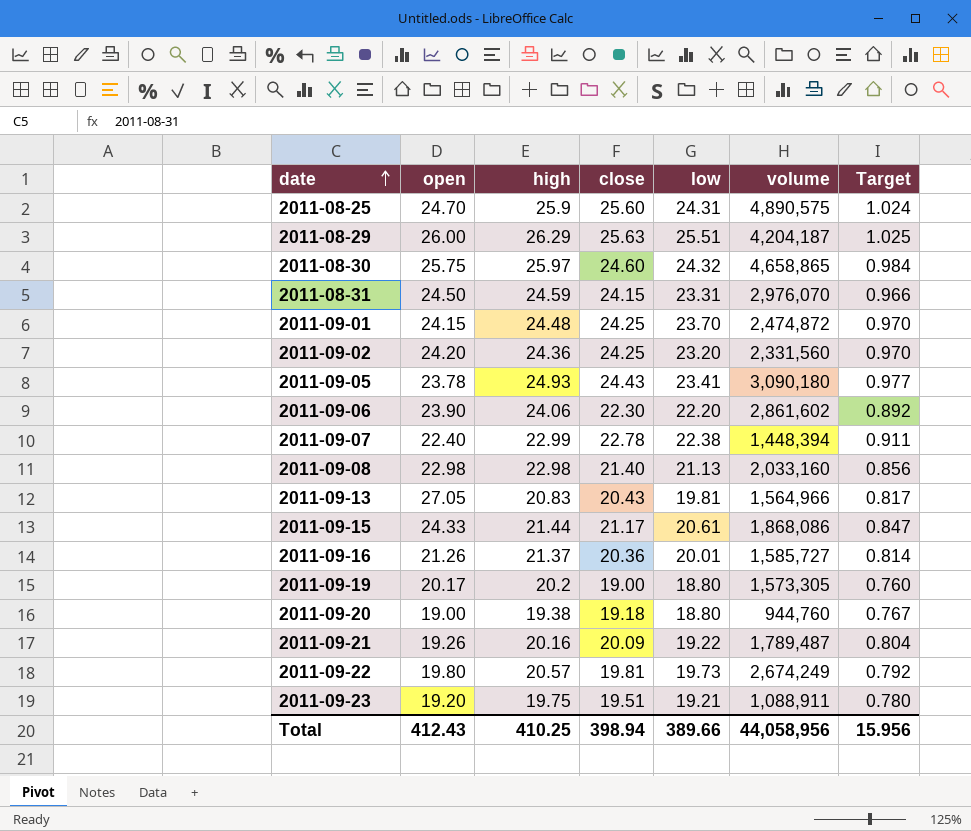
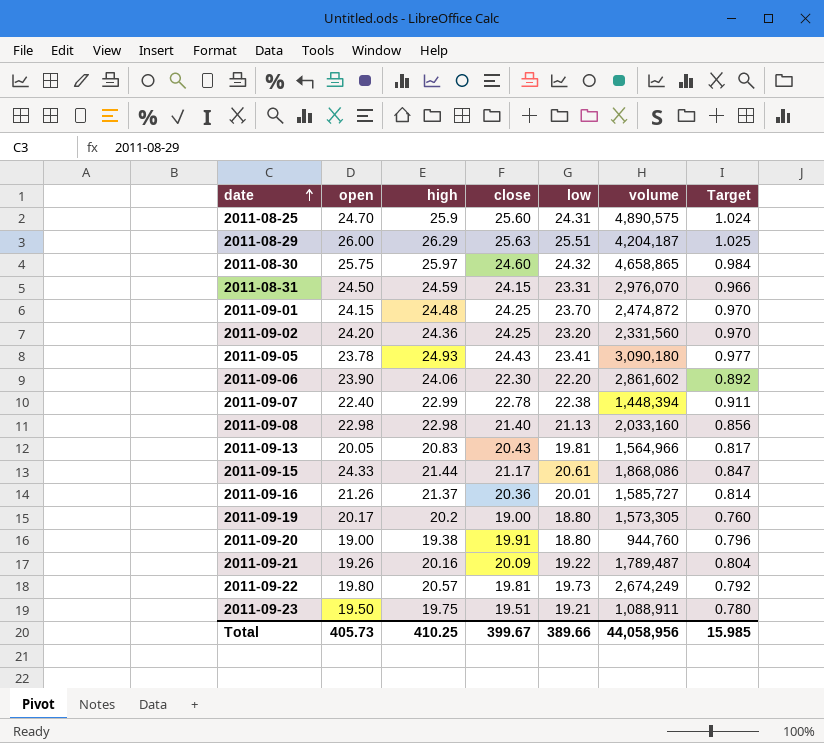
2011-09-13 | open: 27.05 -> 20.05
2011-09-20 | close: 19.18 -> 19.91
2011-09-20 | Target: 0.767 -> 0.796
2011-09-23 | open: 19.20 -> 19.50
Total | open: 412.43 -> 405.73
Total | close: 398.94 -> 399.67
Total | Target: 15.956 -> 15.985

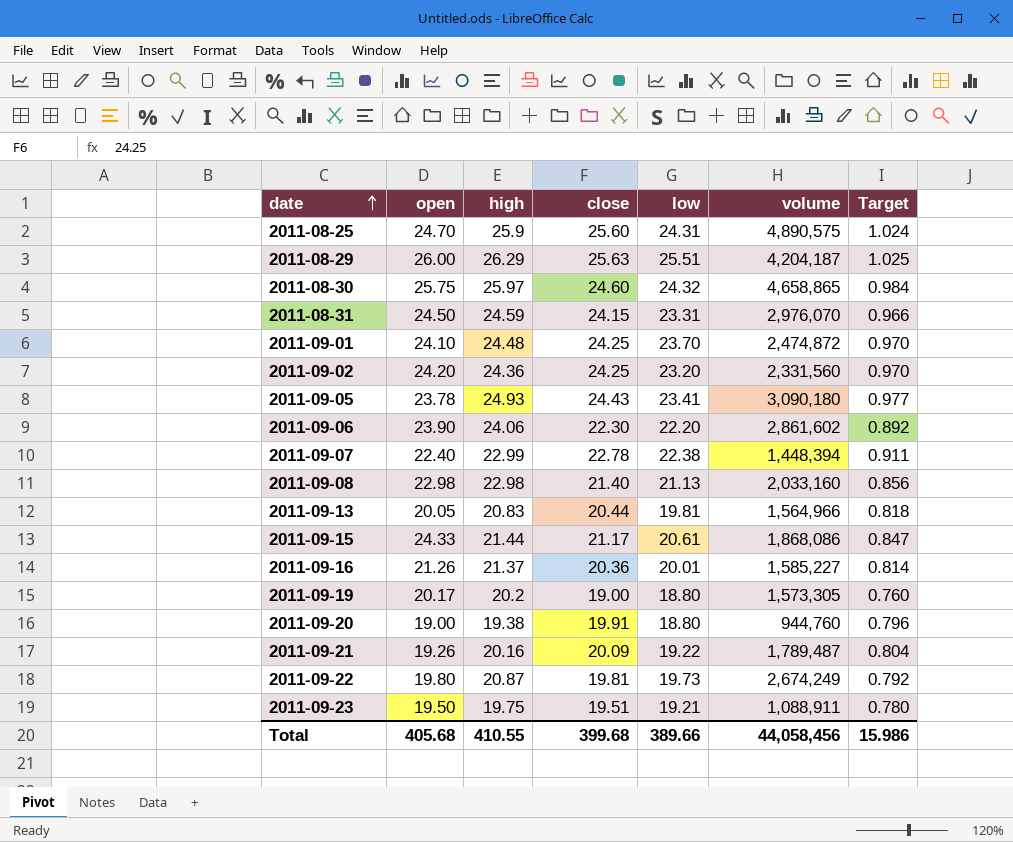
2011-09-01 | open: 24.15 -> 24.10
2011-09-13 | close: 20.43 -> 20.44
2011-09-13 | Target: 0.817 -> 0.818
2011-09-16 | volume: 1,585,727 -> 1,585,227
2011-09-22 | high: 20.57 -> 20.87
Total | open: 405.73 -> 405.68
Total | high: 410.25 -> 410.55
Total | close: 399.67 -> 399.68
Total | volume: 44,058,956 -> 44,058,456
Total | Target: 15.985 -> 15.986

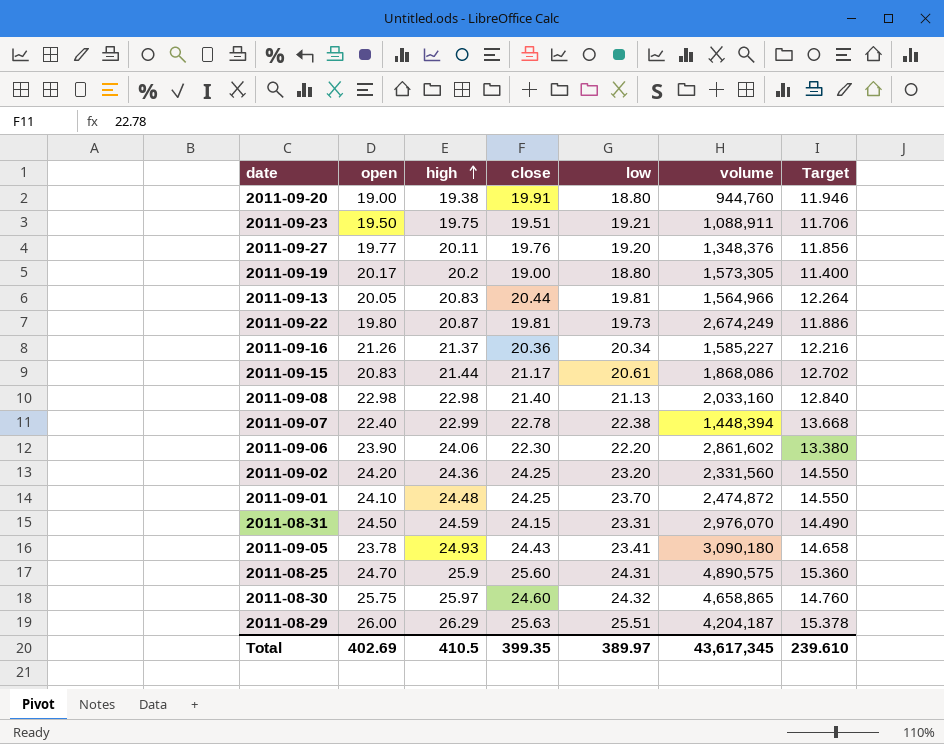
row order: date ascending -> high ascending
column Target | formula: [close] * 0.04 -> [close] * 0.6
row 2011-09-21: 19.26 | 20.16 | 20.09 | 19.22 | 1,789,487 | 0.804 -> none
row 2011-09-27: none -> 19.77 | 20.11 | 19.76 | 19.20 | 1,348,376 | 11.856
2011-09-16 | low: 20.01 -> 20.34
2011-09-15 | open: 24.33 -> 20.83
Total | open: 405.68 -> 402.69
Total | high: 410.55 -> 410.5
Total | close: 399.68 -> 399.35
Total | low: 389.66 -> 389.97
Total | volume: 44,058,456 -> 43,617,345
Total | Target: 15.986 -> 239.610

